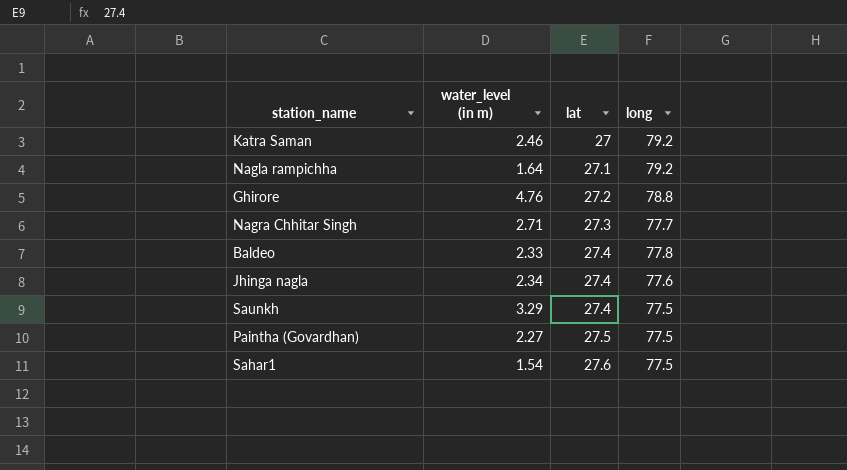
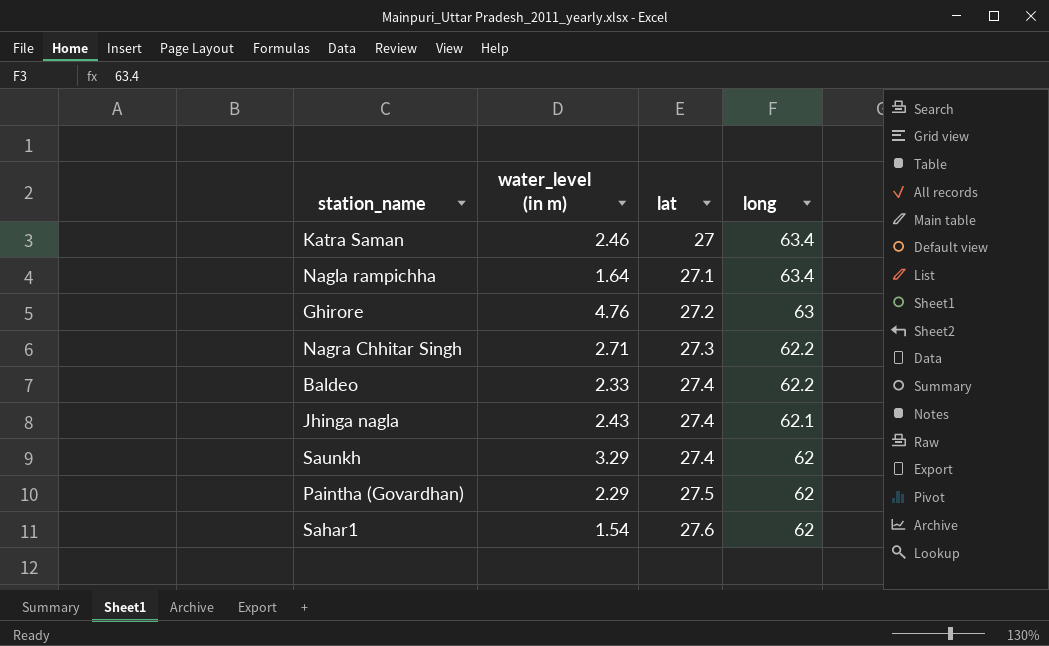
Katra Saman | long: 79.2 -> 63.4
Nagla rampichha | long: 79.2 -> 63.4
Ghirore | long: 78.8 -> 63
Nagra Chhitar Singh | long: 77.7 -> 62.2
Baldeo | long: 77.8 -> 62.2
Jhinga nagla | water_level (in m): 2.34 -> 2.43
Jhinga nagla | long: 77.6 -> 62.1
Saunkh | long: 77.5 -> 62
Paintha (Govardhan) | water_level (in m): 2.27 -> 2.29
Paintha (Govardhan) | long: 77.5 -> 62
Sahar1 | long: 77.5 -> 62

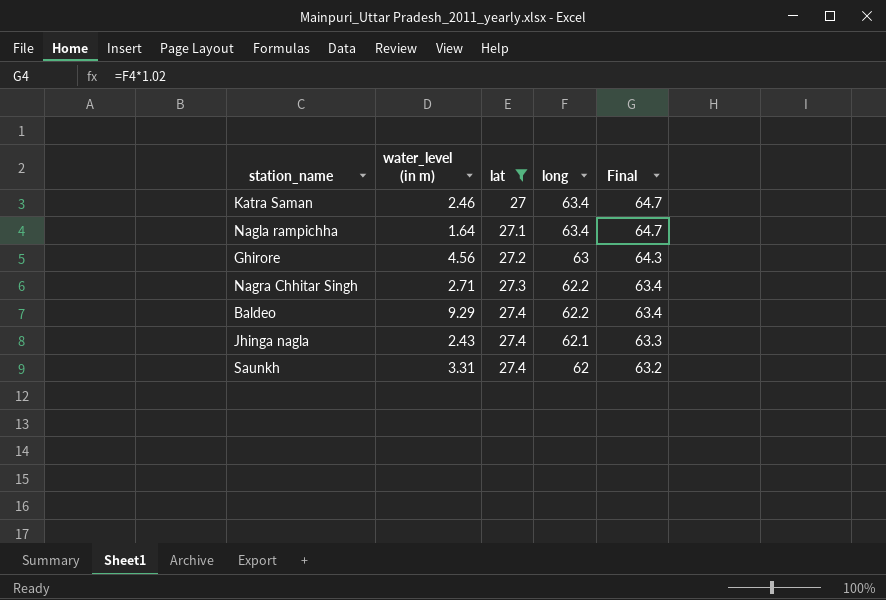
filter: none -> lat <= 27.4
column Final | formula: none -> [long] * 1.02
Ghirore | water_level (in m): 4.76 -> 4.56
Baldeo | water_level (in m): 2.33 -> 9.29
Saunkh | water_level (in m): 3.29 -> 3.31

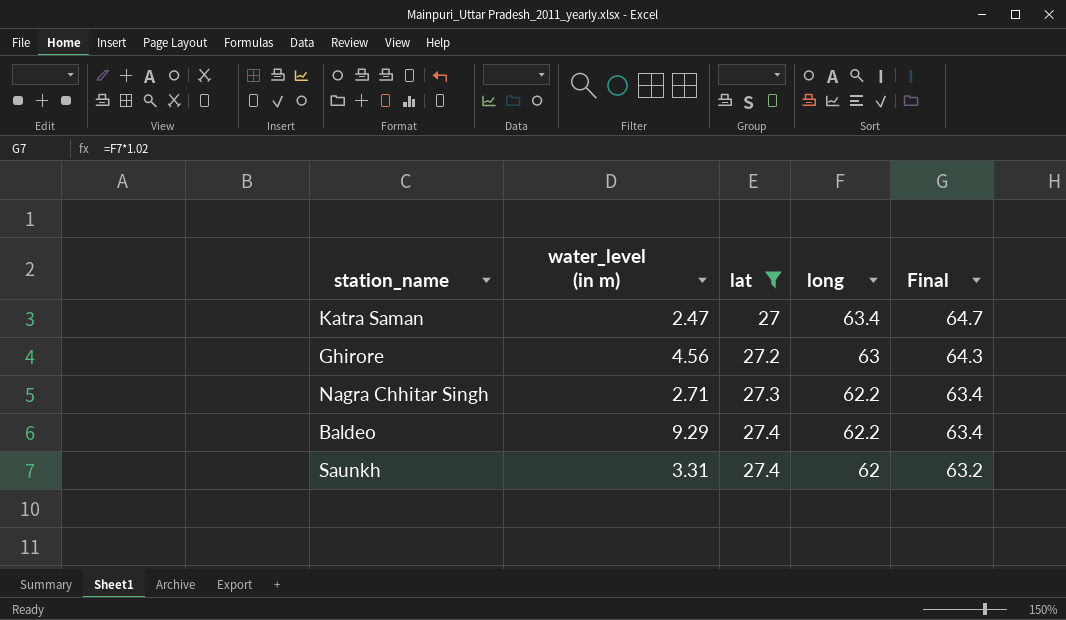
row Nagla rampichha: 1.64 | 27.1 | 63.4 | 64.7 -> none
row Jhinga nagla: 2.43 | 27.4 | 62.1 | 63.3 -> none
Katra Saman | water_level (in m): 2.46 -> 2.47

